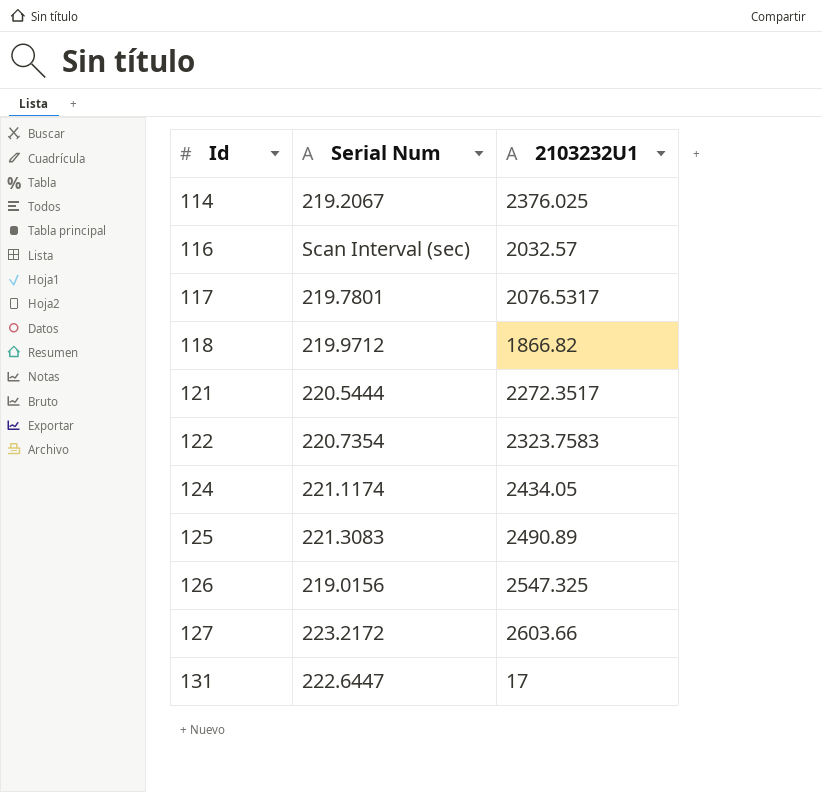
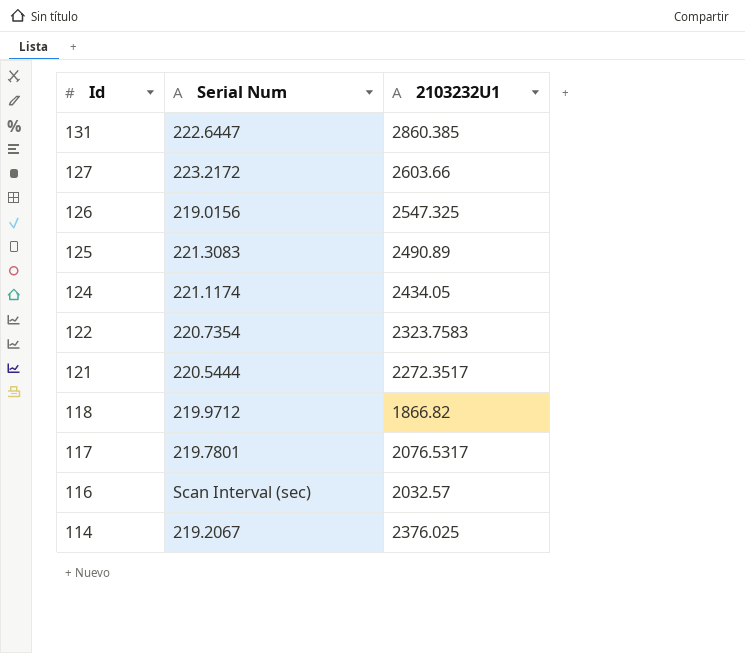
row order: Id ascending -> Id descending
131 | 2103232U1: 17 -> 2860.385

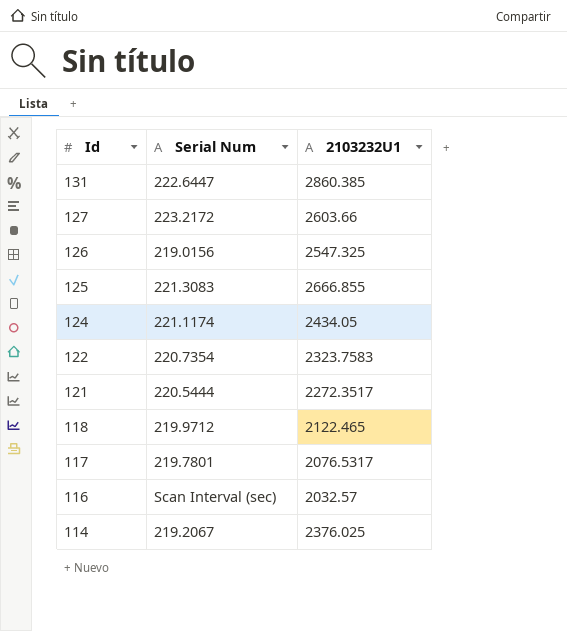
125 | 2103232U1: 2490.89 -> 2666.855
118 | 2103232U1: 1866.82 -> 2122.465

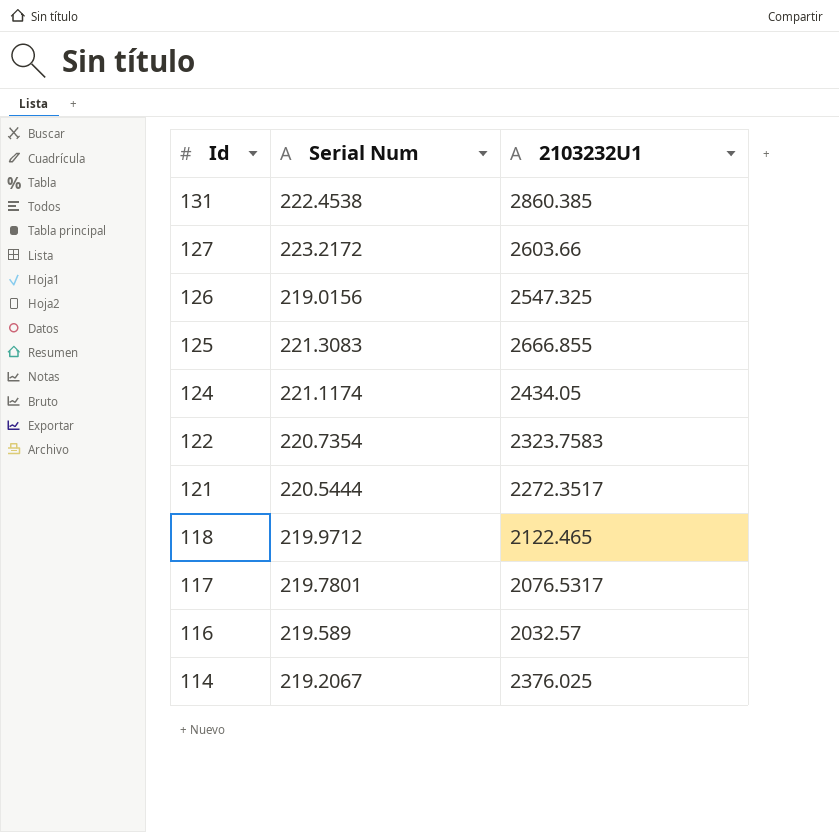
131 | Serial Num: 222.6447 -> 222.4538
116 | Serial Num: Scan Interval (sec) -> 219.589

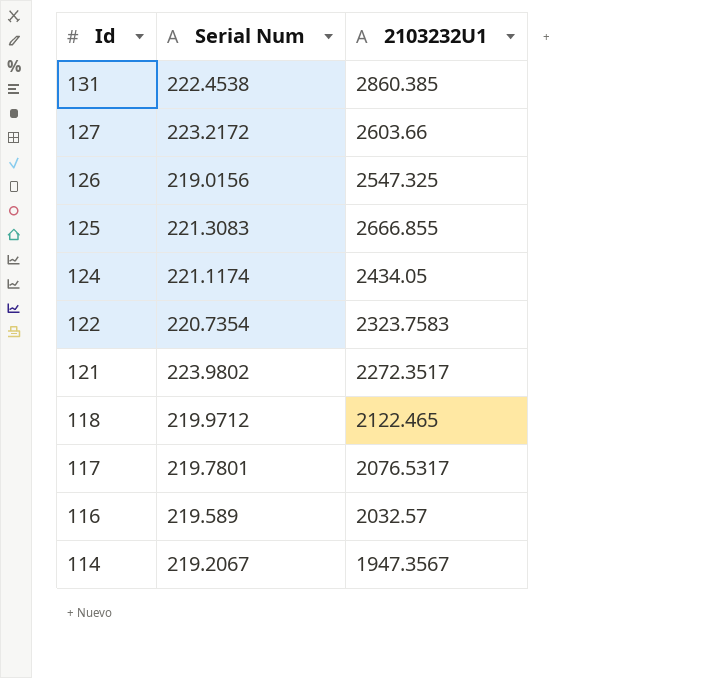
121 | Serial Num: 220.5444 -> 223.9802
114 | 2103232U1: 2376.025 -> 1947.3567

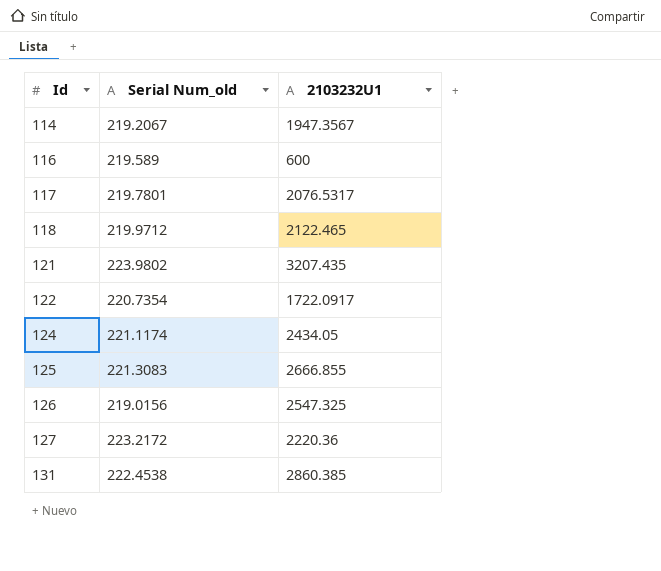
row order: Id descending -> Id ascending
column name: Serial Num -> Serial Num_old
116 | 2103232U1: 2032.57 -> 600
121 | 2103232U1: 2272.3517 -> 3207.435
122 | 2103232U1: 2323.7583 -> 1722.0917
127 | 2103232U1: 2603.66 -> 2220.36

